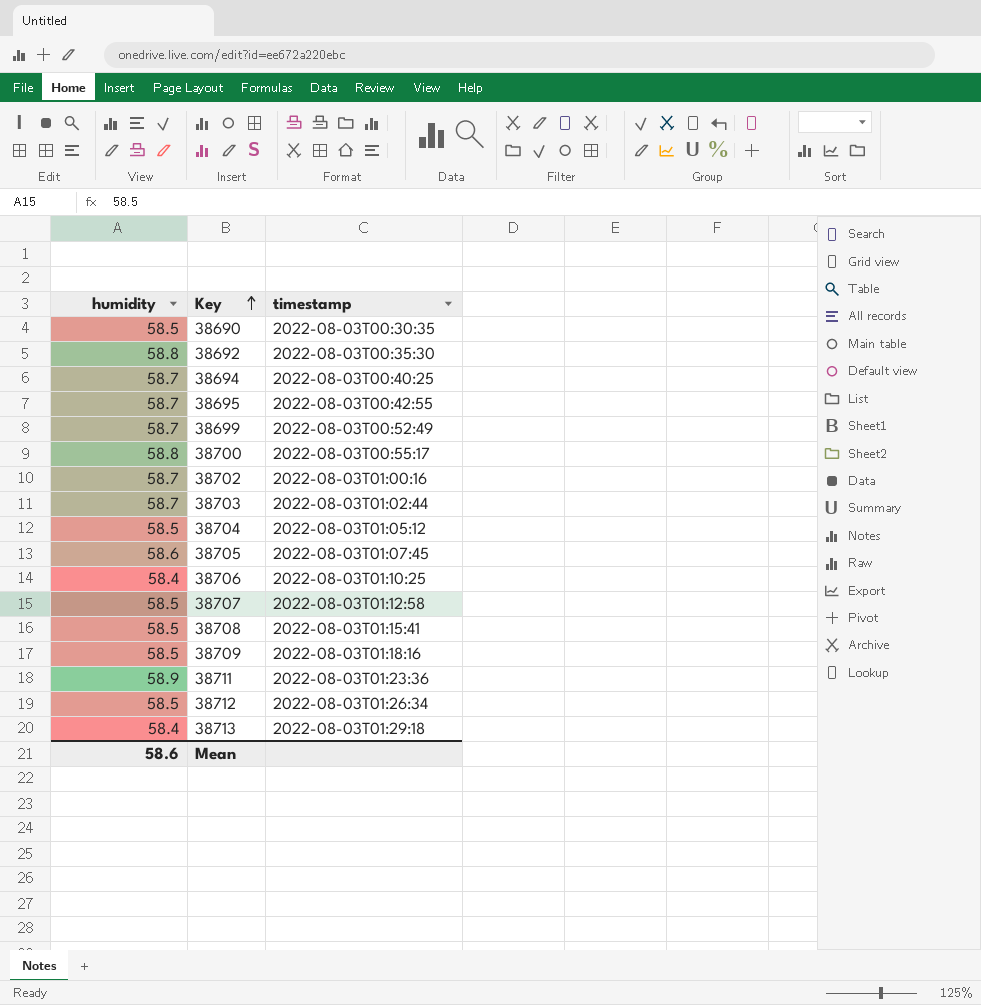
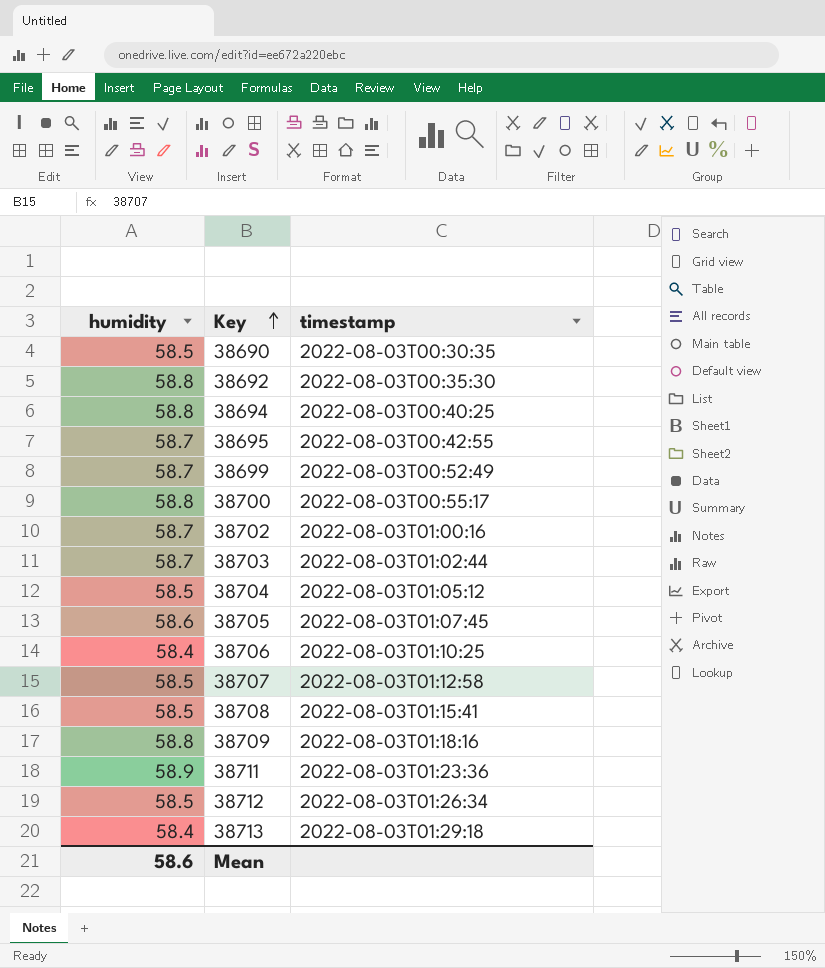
38694 | humidity: 58.7 -> 58.8
38709 | humidity: 58.5 -> 58.8

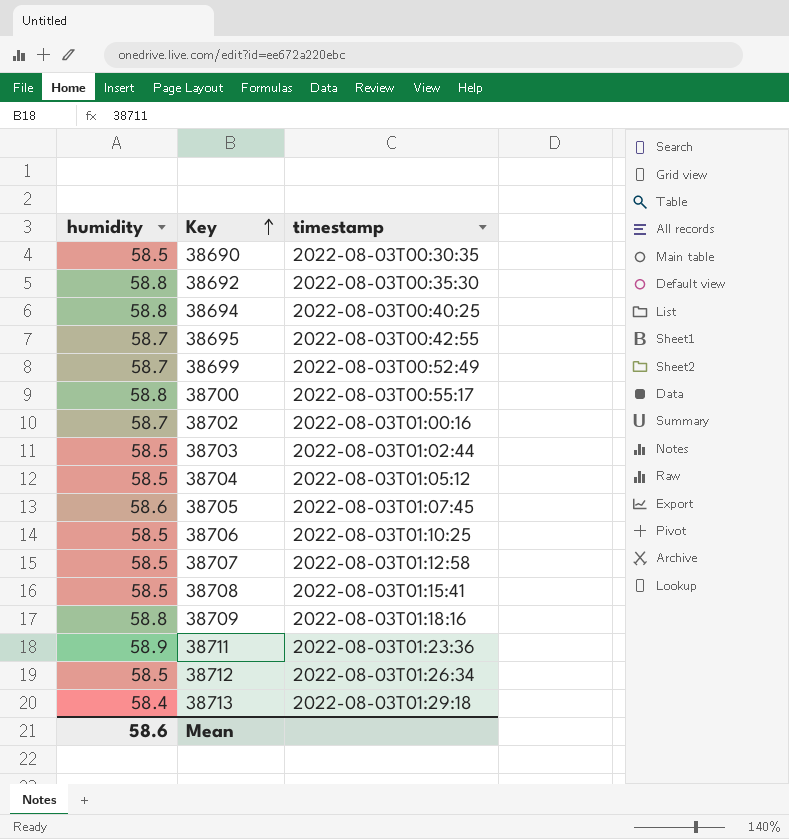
38703 | humidity: 58.7 -> 58.5
38706 | humidity: 58.4 -> 58.5

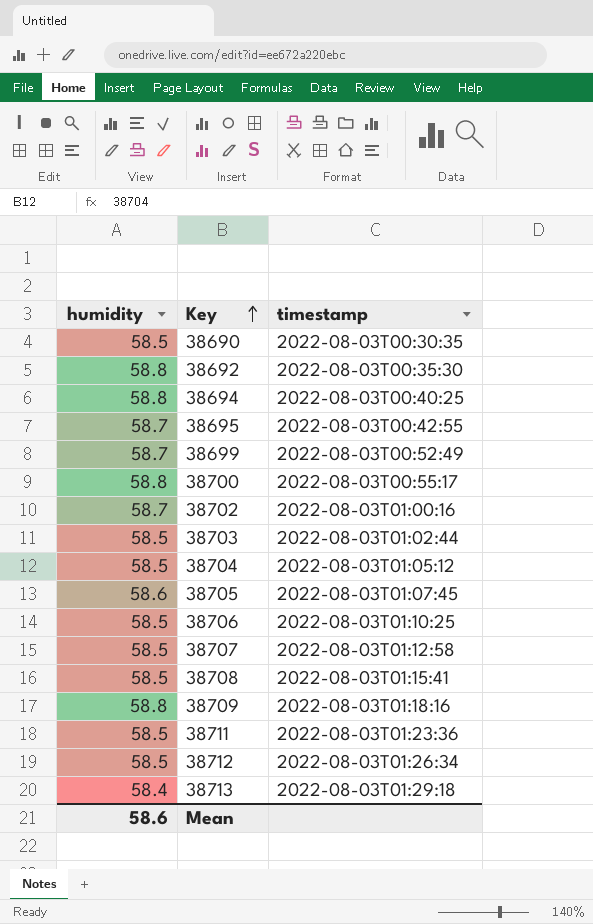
38711 | humidity: 58.9 -> 58.5

